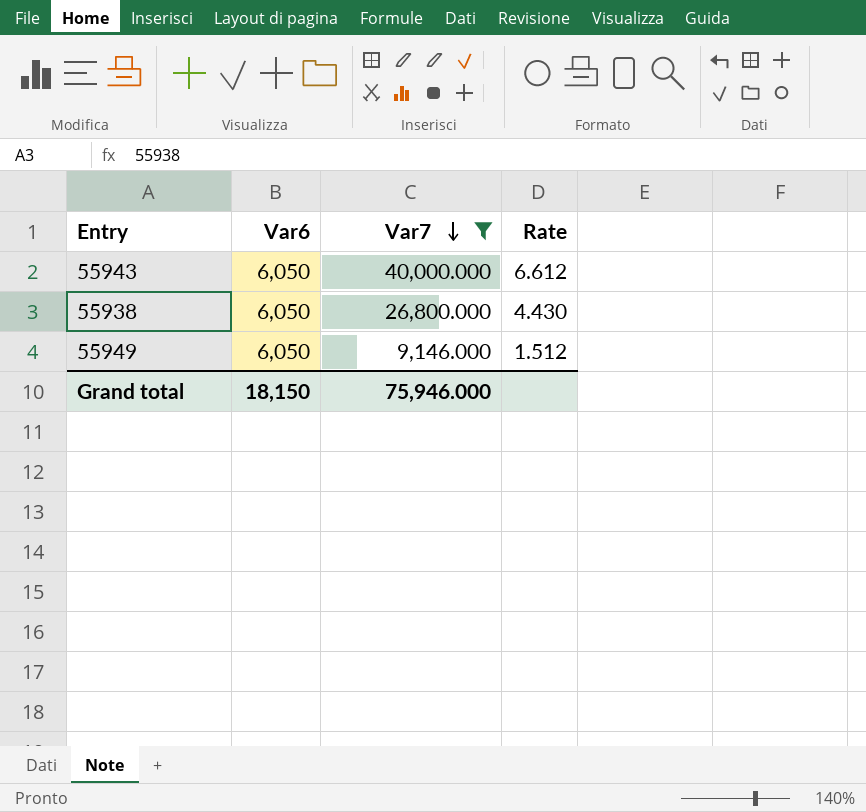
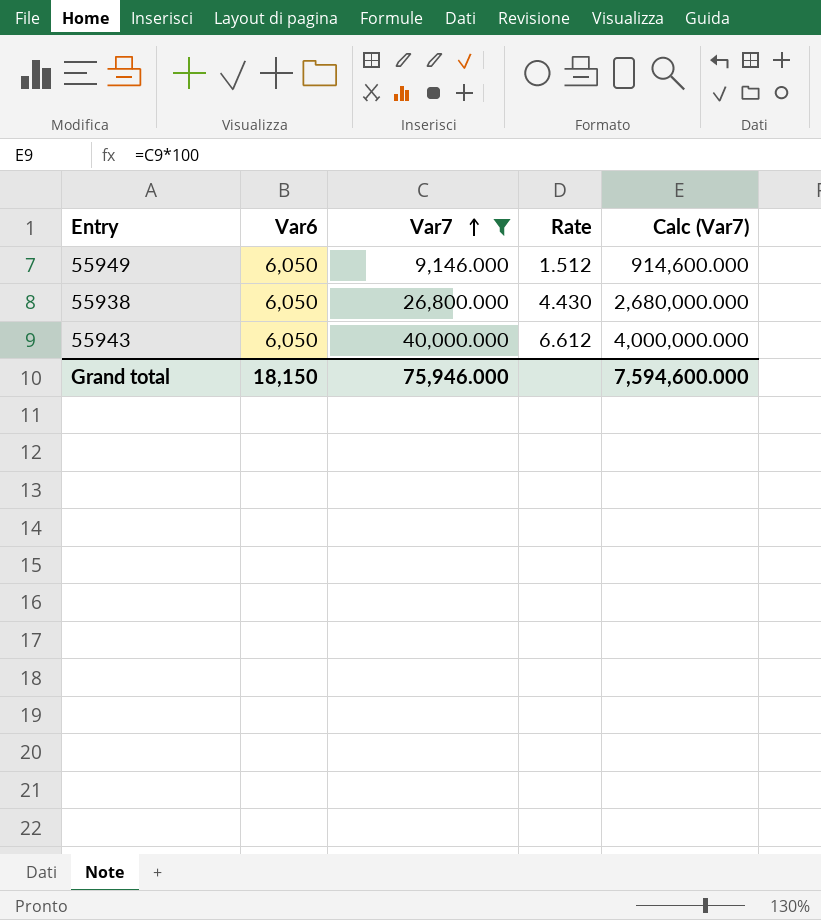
row order: Var7 descending -> Var7 ascending
column Calc (Var7) | formula: none -> [Var7] * 100

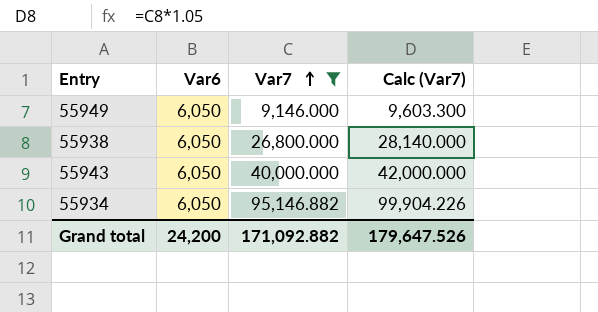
column Rate | formula: [Var7] / [Var6] -> none
column Calc (Var7) | formula: [Var7] * 100 -> [Var7] * 1.05
row 55934: none -> 6,050 | 95,146.882 | 99,904.226
Grand total | Var6: 18,150 -> 24,200
Grand total | Var7: 75,946.000 -> 171,092.882
Grand total | Calc (Var7): 7,594,600.000 -> 179,647.526

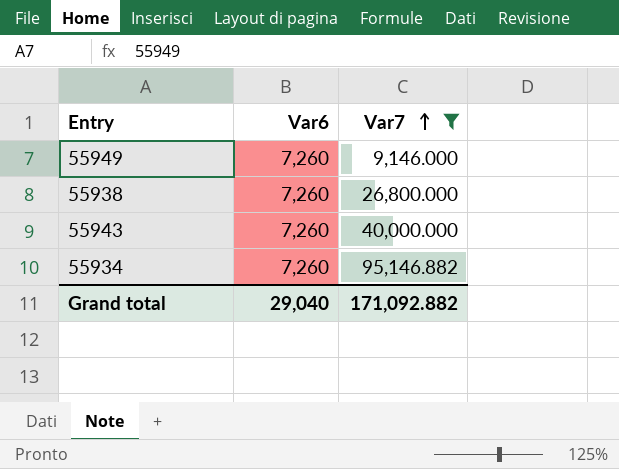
column Calc (Var7) | formula: [Var7] * 1.05 -> none
55949 | Var6: 6,050 -> 7,260
55938 | Var6: 6,050 -> 7,260
55943 | Var6: 6,050 -> 7,260
55934 | Var6: 6,050 -> 7,260
Grand total | Var6: 24,200 -> 29,040

